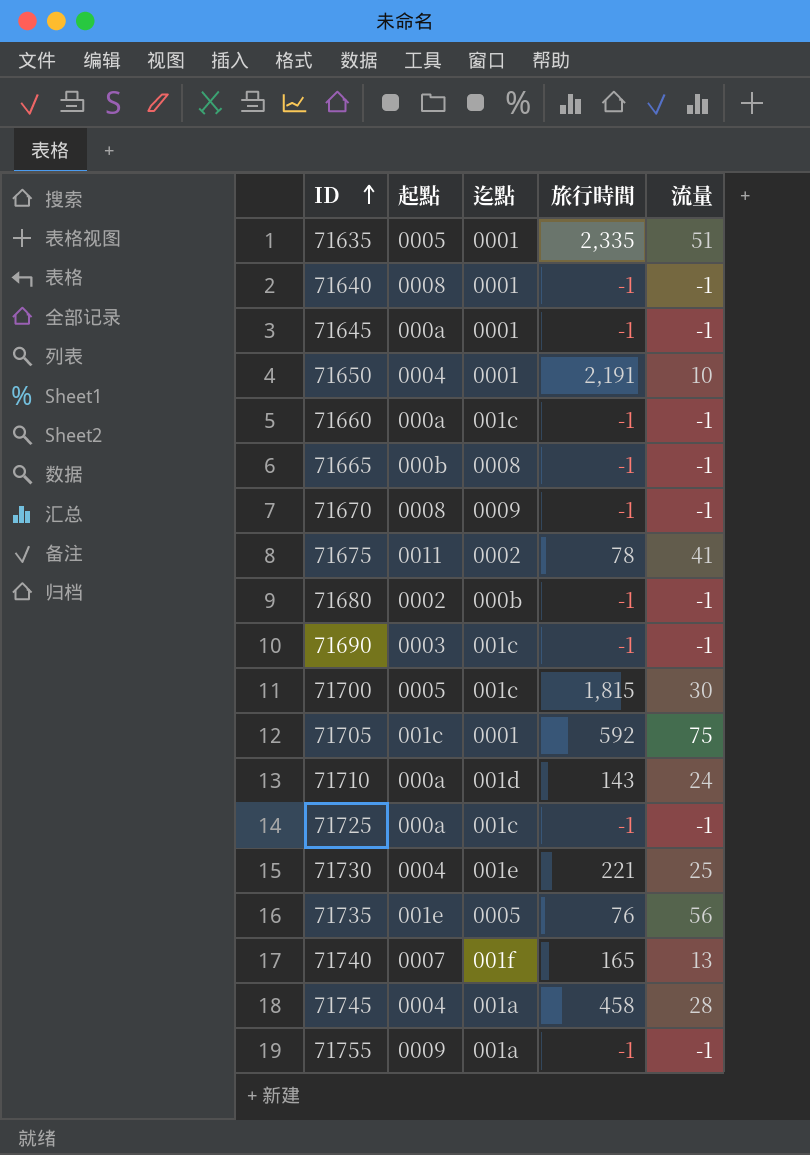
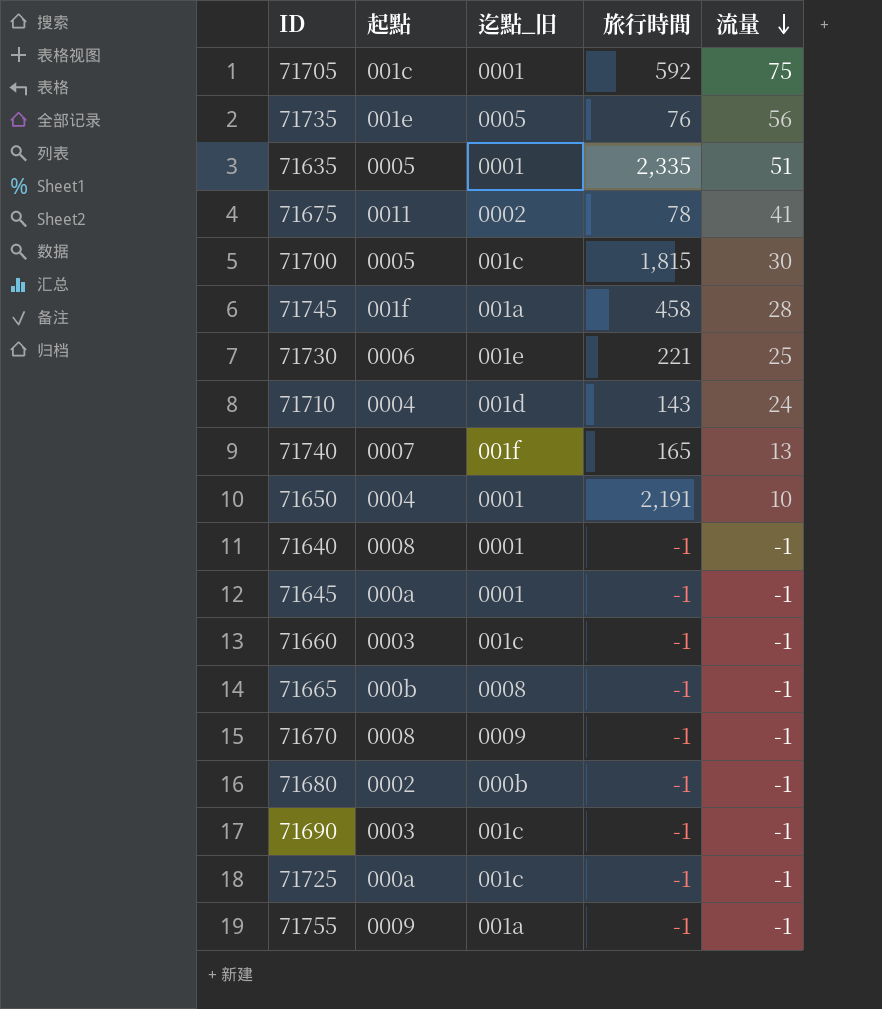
row order: ID ascending -> 流量 descending
column name: 迄點 -> 迄點_旧
71745 | 起點: 0004 -> 001f
71730 | 起點: 0004 -> 0006
71710 | 起點: 000a -> 0004
71660 | 起點: 000a -> 0003

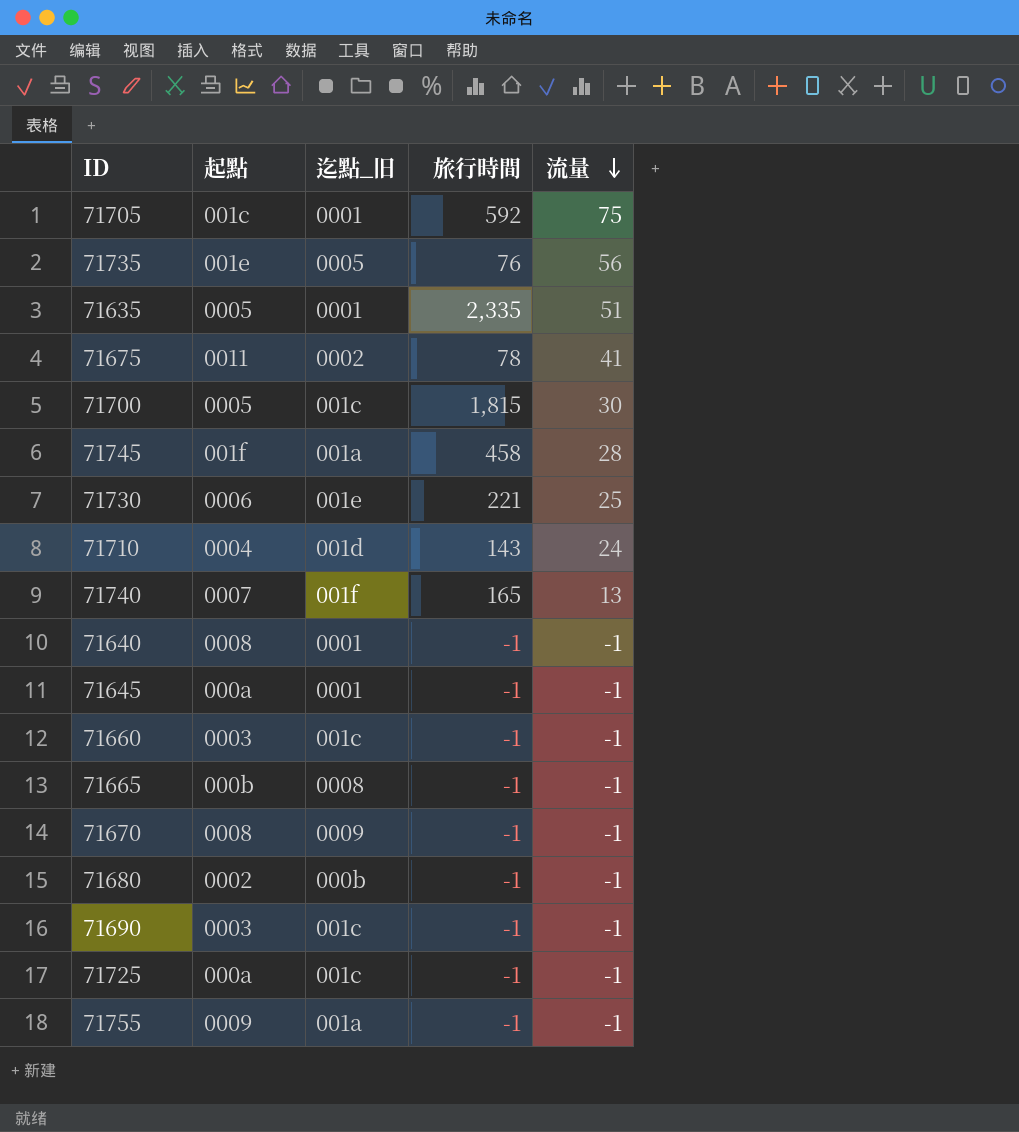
row 71650: 0004 | 0001 | 2,191 | 10 -> none

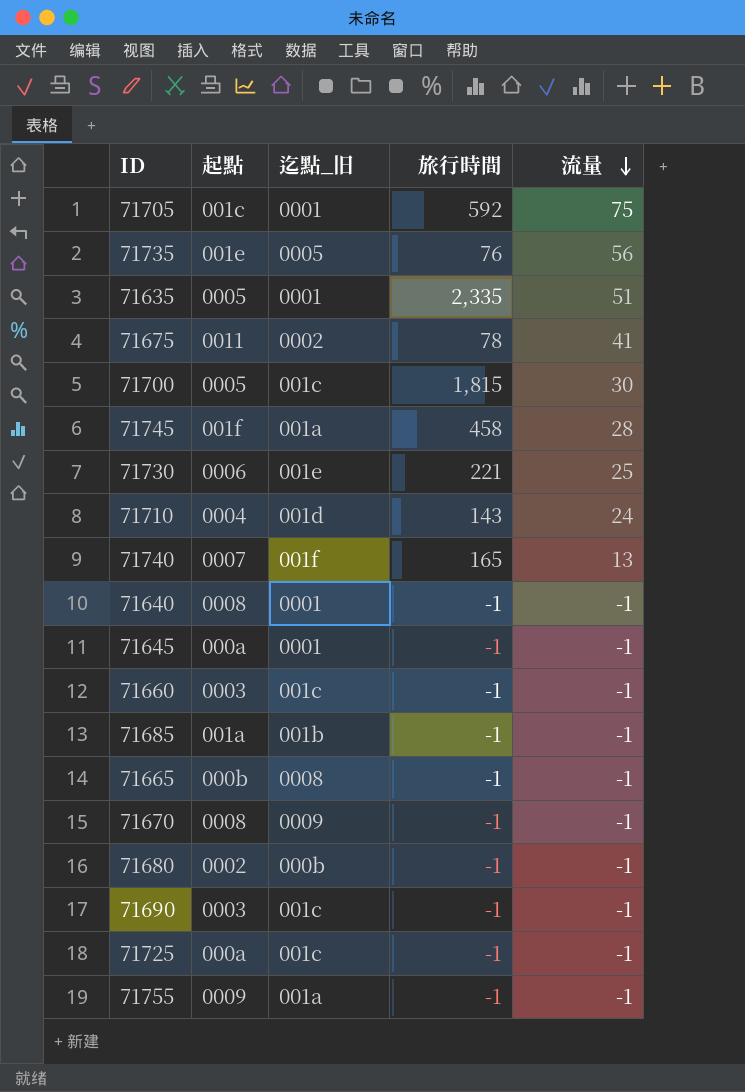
row 71685: none -> 001a | 001b | -1 | -1

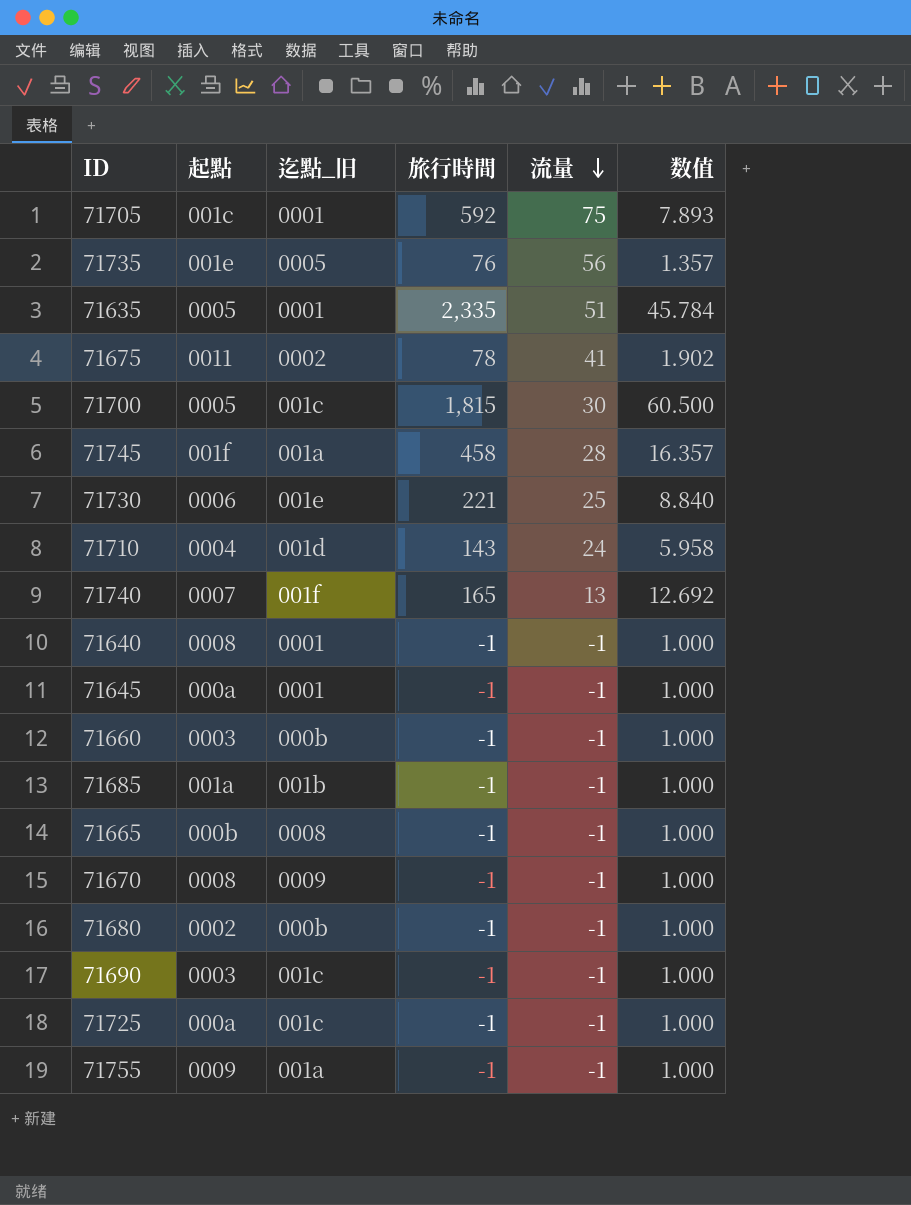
column 数值 | formula: none -> [旅行時間] / [流量]
71660 | 迄點_旧: 001c -> 000b

